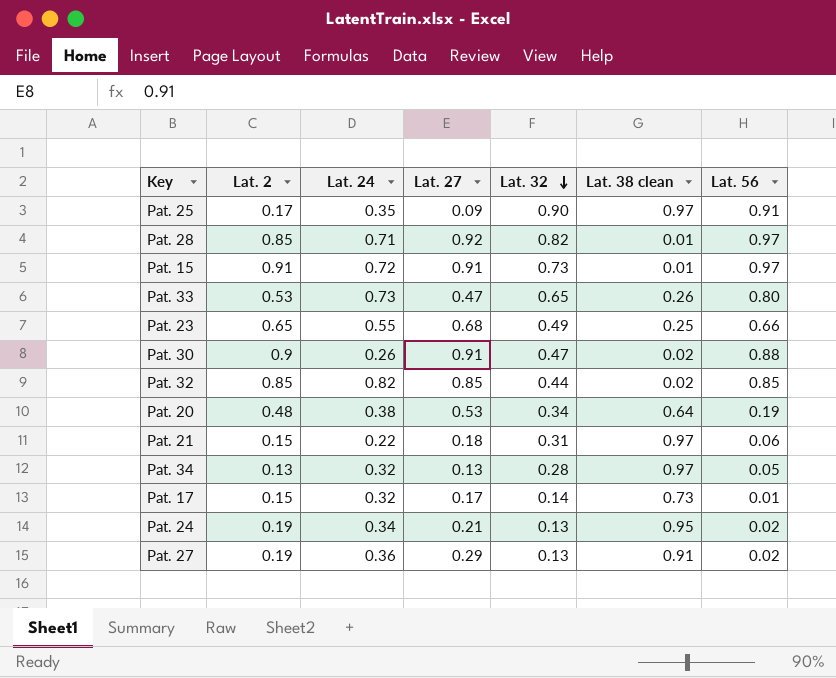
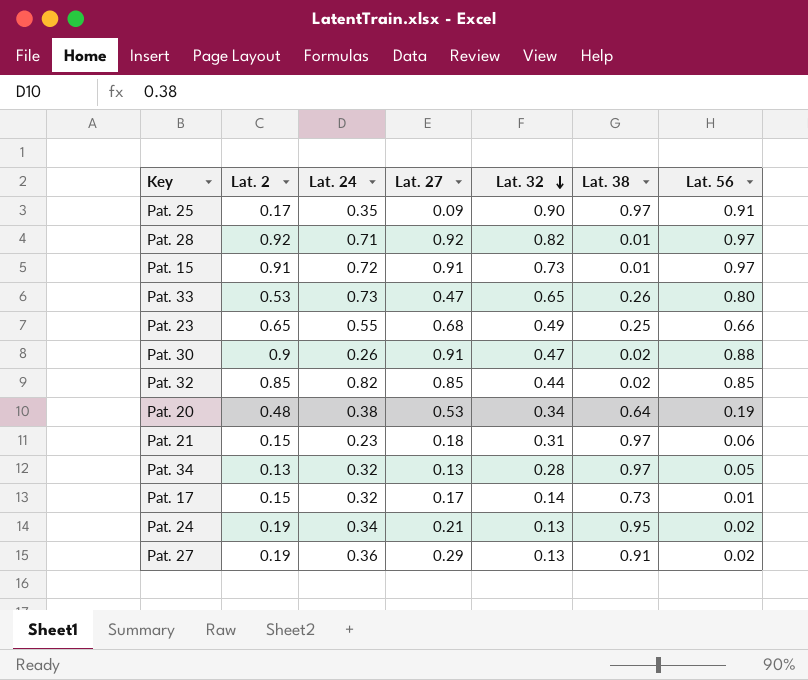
column name: Lat. 38 clean -> Lat. 38
Pat. 28 | Lat. 2: 0.85 -> 0.92
Pat. 21 | Lat. 24: 0.22 -> 0.23

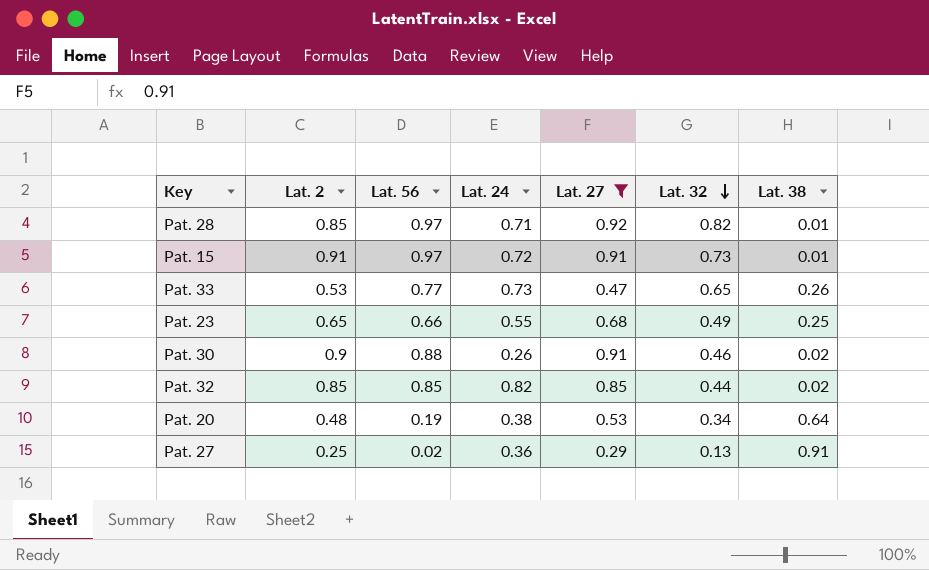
filter: none -> Lat. 27 >= 0.29
column Lat. 56 | position: 7 -> 3
Pat. 28 | Lat. 2: 0.92 -> 0.85
Pat. 33 | Lat. 56: 0.80 -> 0.77
Pat. 30 | Lat. 32: 0.47 -> 0.46
Pat. 27 | Lat. 2: 0.19 -> 0.25

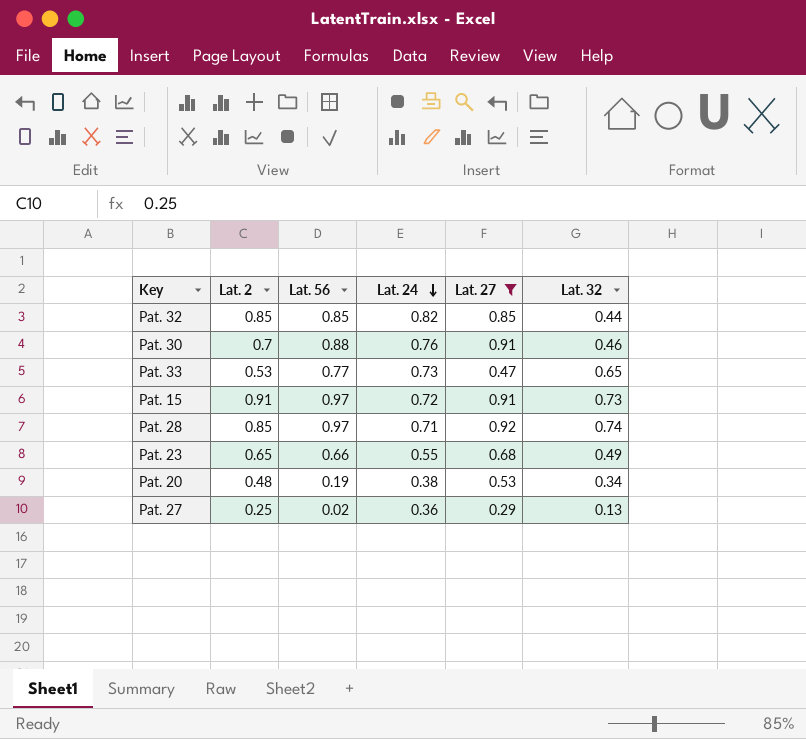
row order: Lat. 32 descending -> Lat. 24 descending
column Lat. 38 | position: 7 -> none
Pat. 30 | Lat. 2: 0.9 -> 0.7
Pat. 30 | Lat. 24: 0.26 -> 0.76
Pat. 28 | Lat. 32: 0.82 -> 0.74

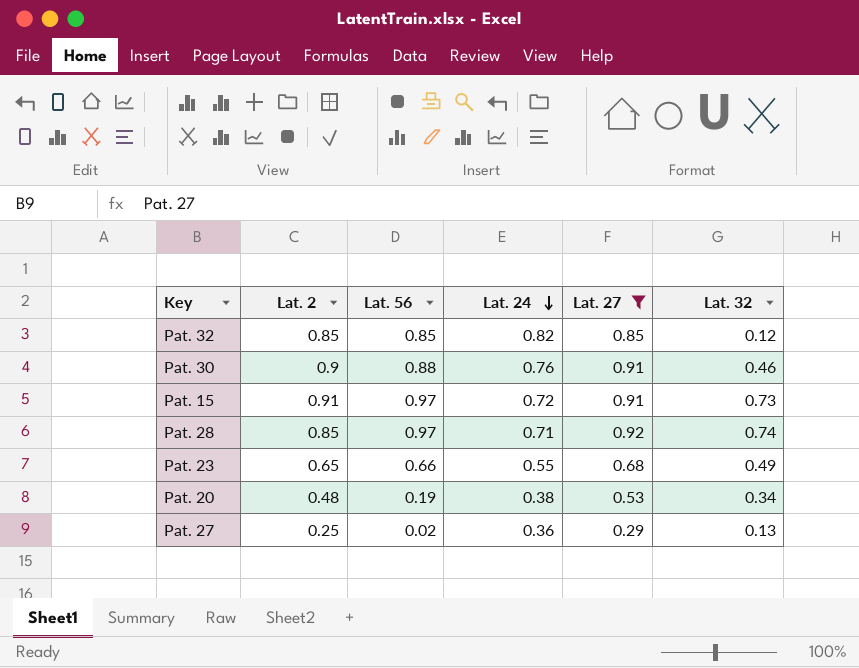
row Pat. 33: 0.53 | 0.77 | 0.73 | 0.47 | 0.65 -> none
Pat. 32 | Lat. 32: 0.44 -> 0.12
Pat. 30 | Lat. 2: 0.7 -> 0.9

